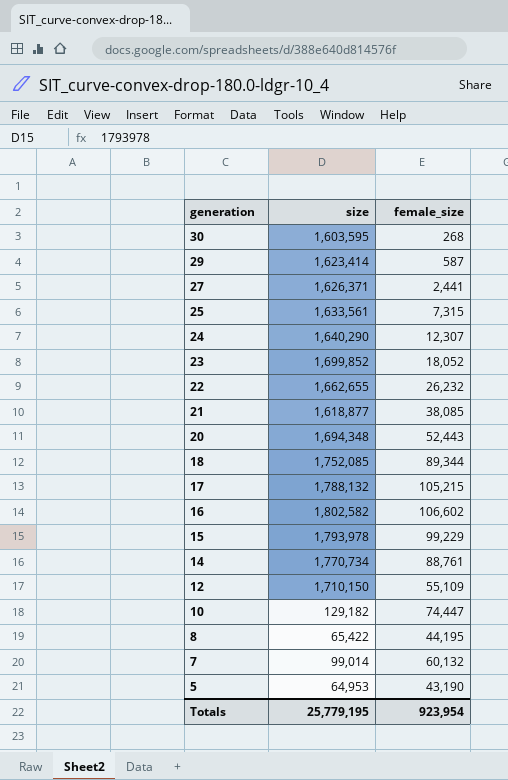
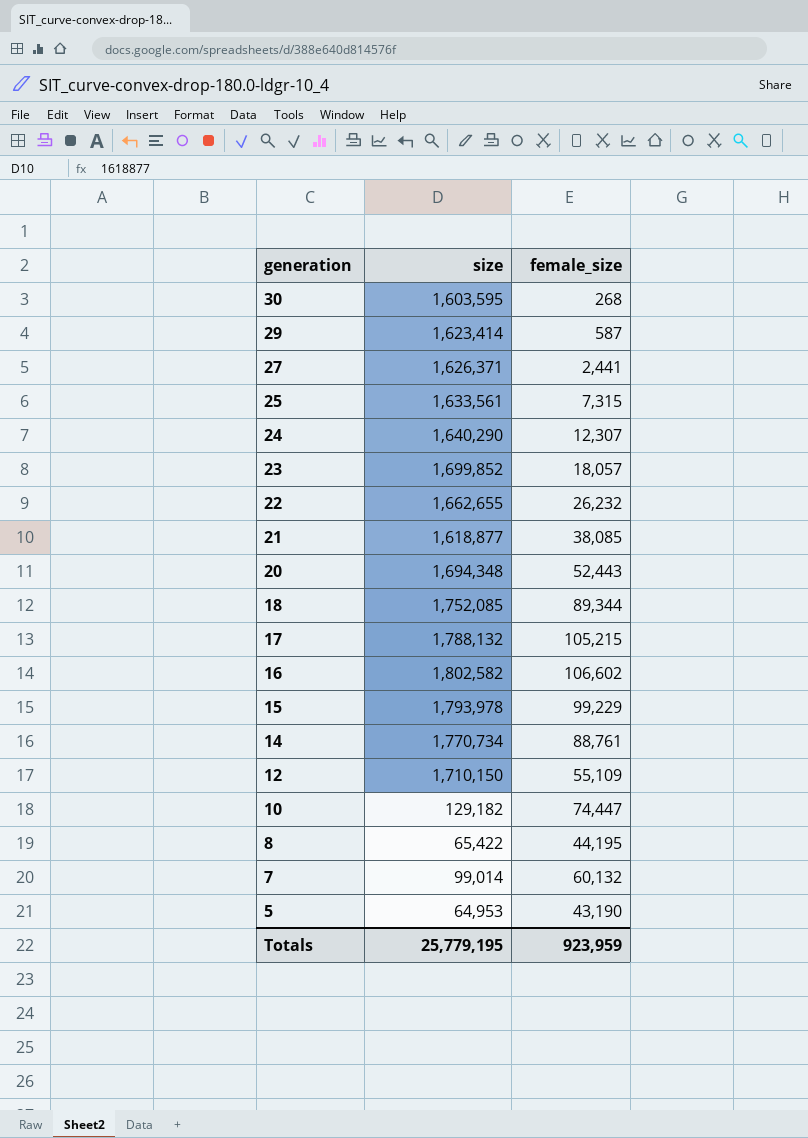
23 | female_size: 18,052 -> 18,057
Totals | female_size: 923,954 -> 923,959

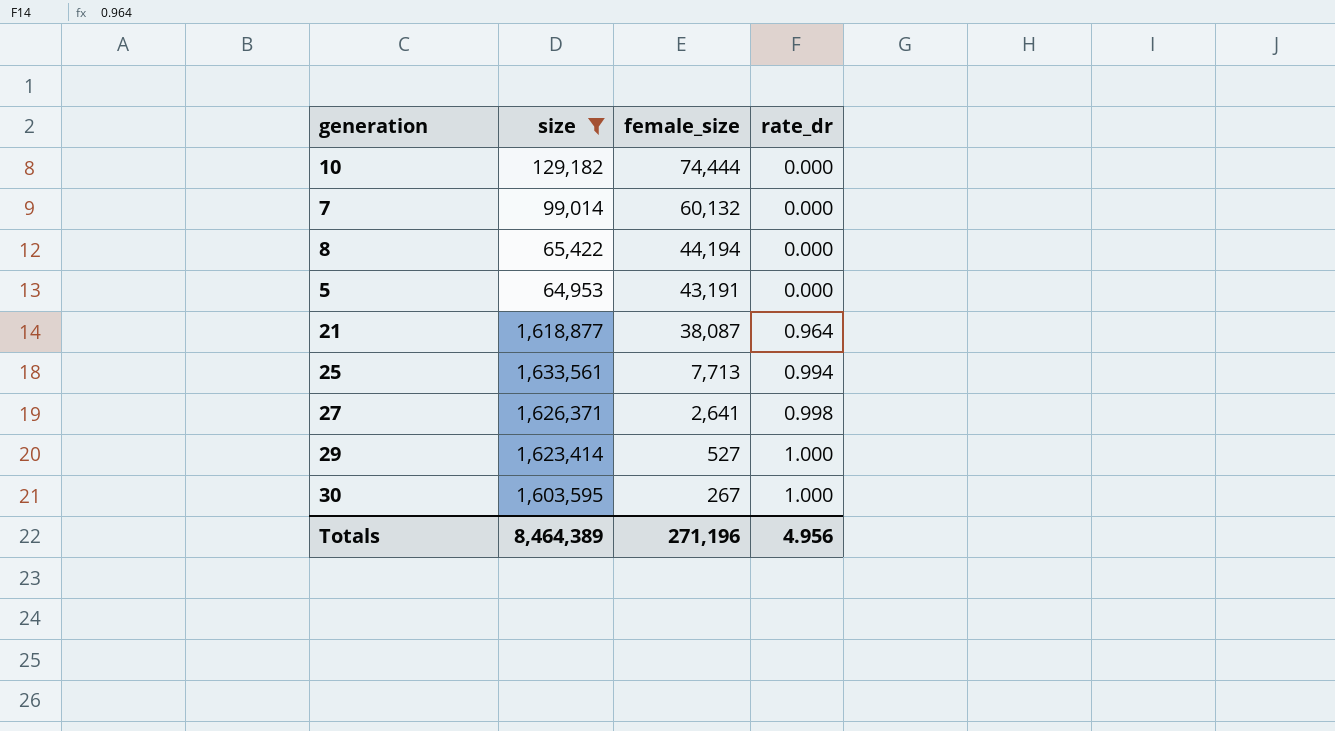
filter: none -> size <= 1,633,561
row order: generation descending -> female_size descending
column rate_dr | position: none -> 4
10 | female_size: 74,447 -> 74,444
8 | female_size: 44,195 -> 44,194
5 | female_size: 43,190 -> 43,191
21 | female_size: 38,085 -> 38,087
25 | female_size: 7,315 -> 7,713
27 | female_size: 2,441 -> 2,641
29 | female_size: 587 -> 527
30 | female_size: 268 -> 267
Totals | size: 25,779,195 -> 8,464,389
Totals | female_size: 923,959 -> 271,196

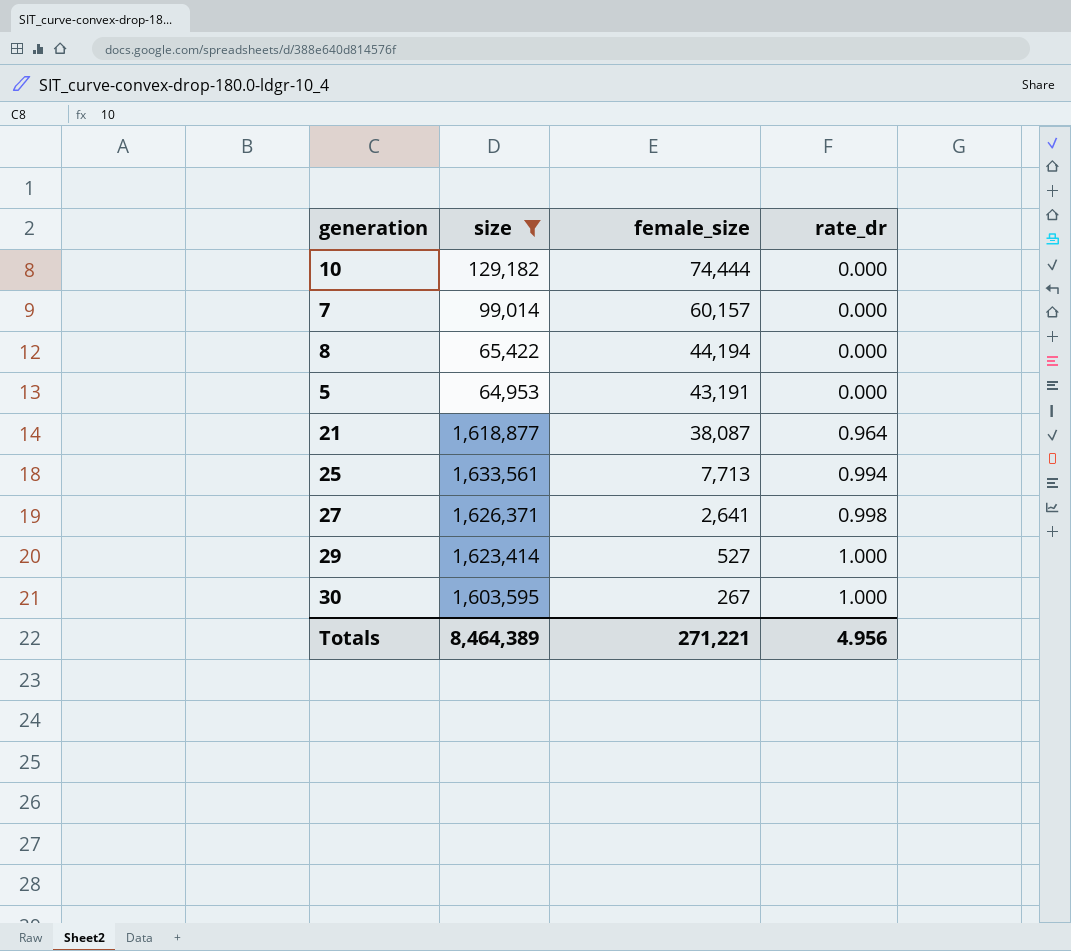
7 | female_size: 60,132 -> 60,157
Totals | female_size: 271,196 -> 271,221

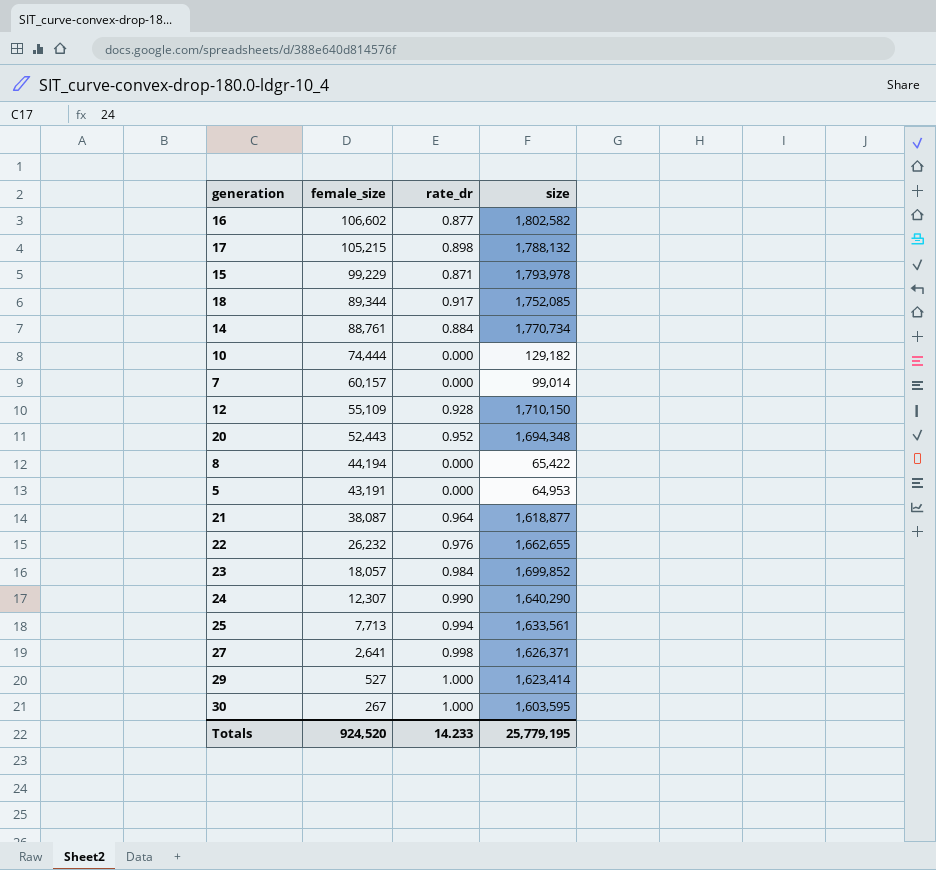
filter: size <= 1,633,561 -> none
column size | position: 2 -> 4
Totals | female_size: 271,221 -> 924,520
Totals | rate_dr: 4.956 -> 14.233
Totals | size: 8,464,389 -> 25,779,195

